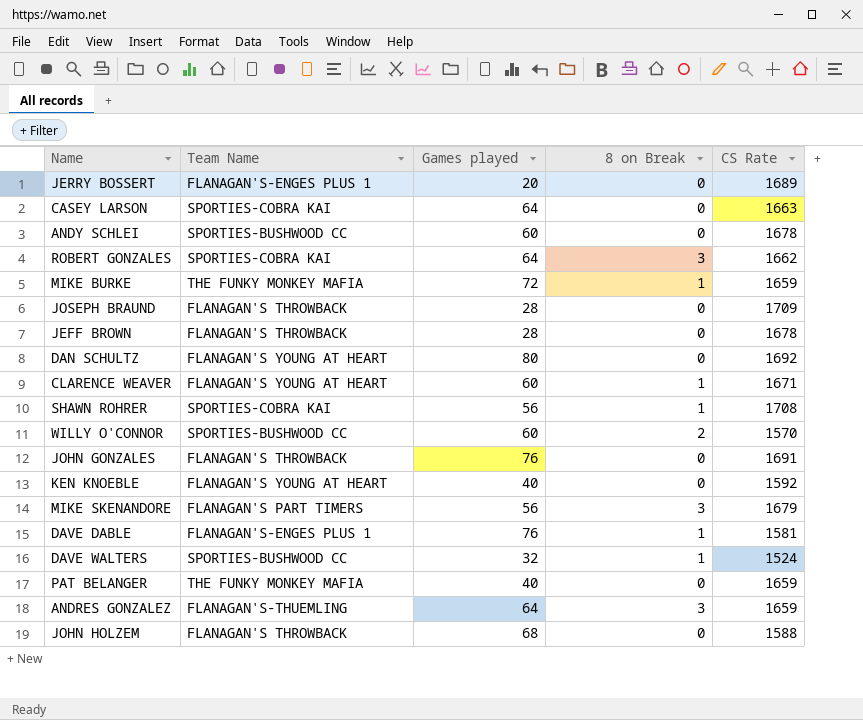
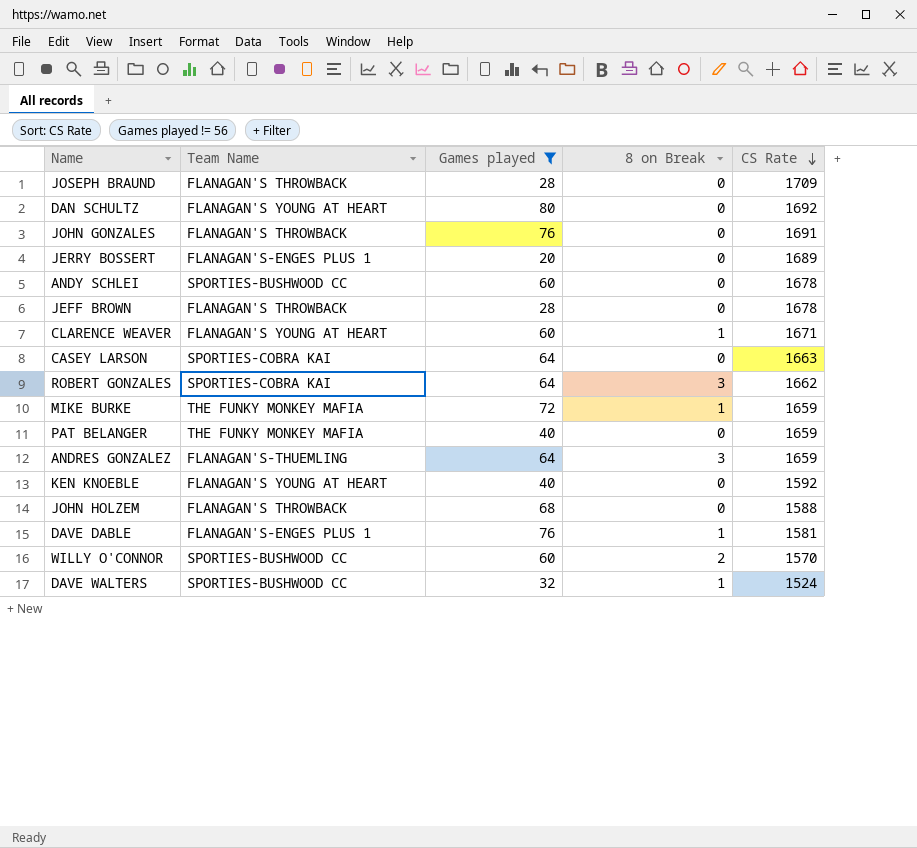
filter: none -> Games played != 56
row order: none -> CS Rate descending

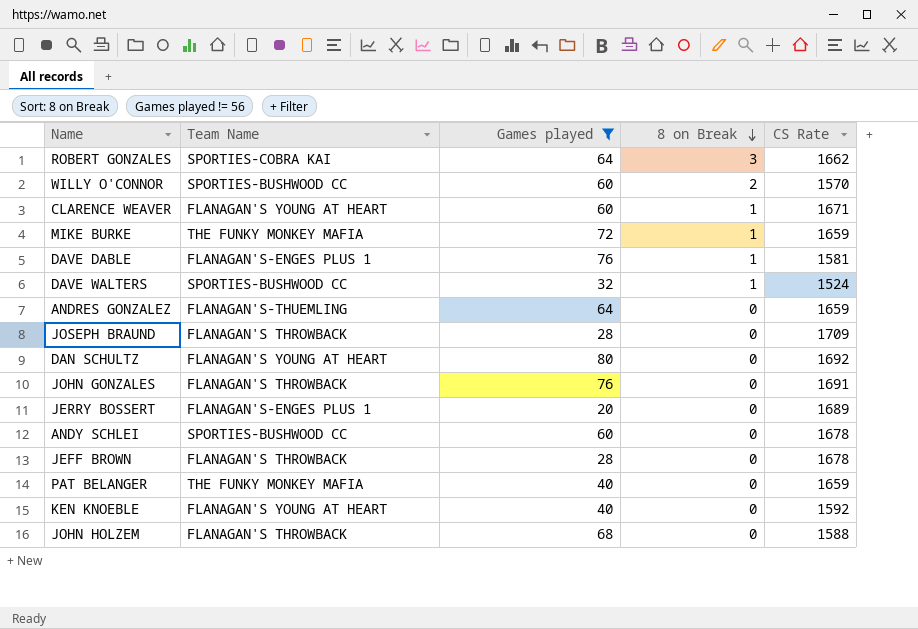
row order: CS Rate descending -> 8 on Break descending
row CASEY LARSON: SPORTIES-COBRA KAI | 64 | 0 | 1663 -> none
ANDRES GONZALEZ | 8 on Break: 3 -> 0

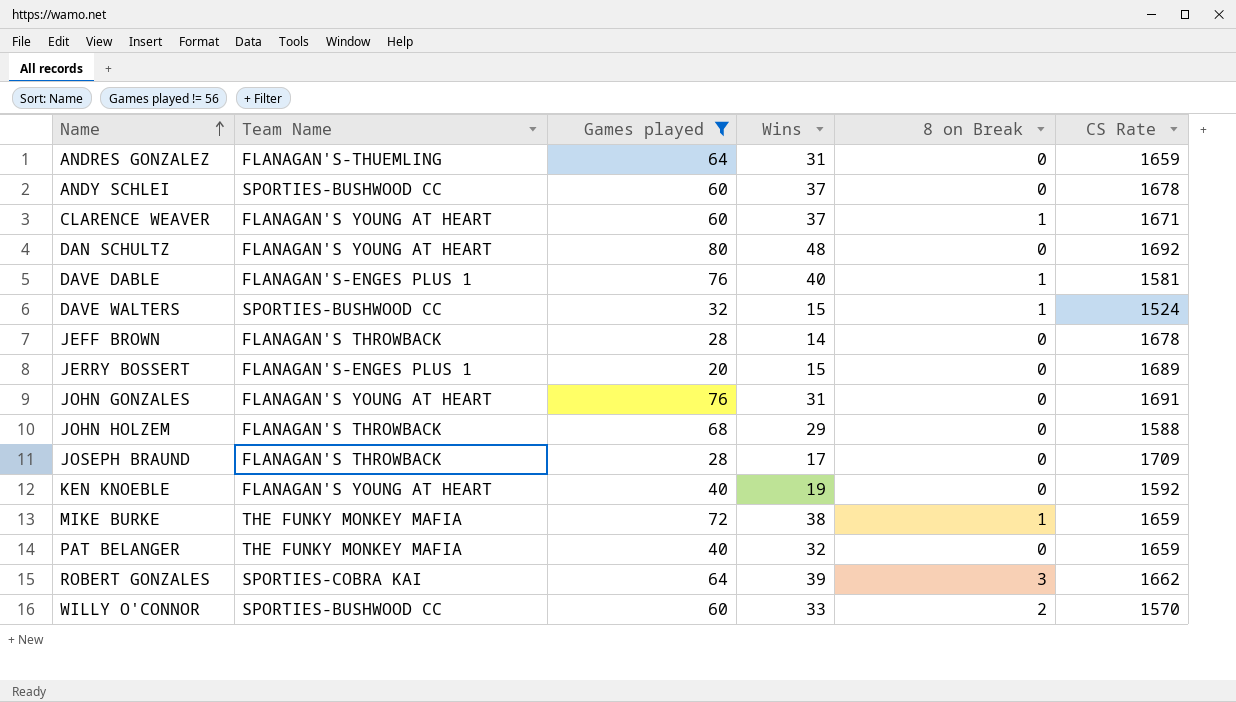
row order: 8 on Break descending -> Name ascending
column Wins | position: none -> 4
JOHN GONZALES | Team Name: FLANAGAN'S THROWBACK -> FLANAGAN'S YOUNG AT HEART

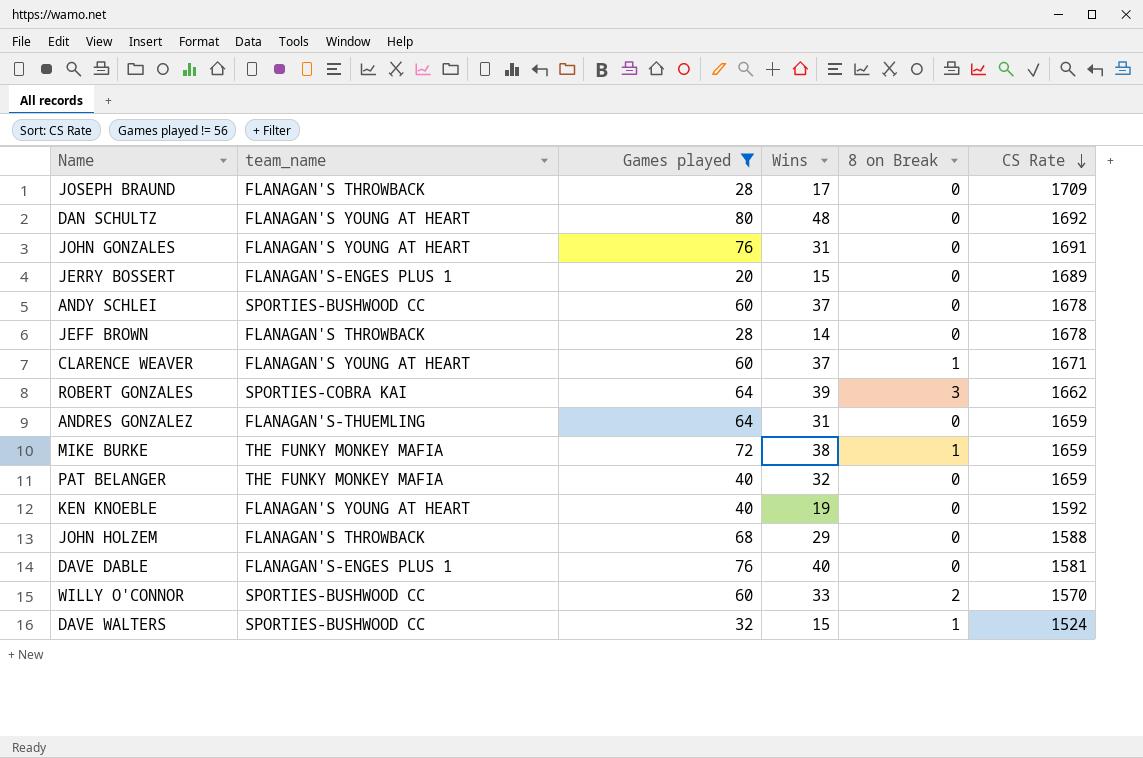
row order: Name ascending -> CS Rate descending
column name: Team Name -> team_name
DAVE DABLE | 8 on Break: 1 -> 0

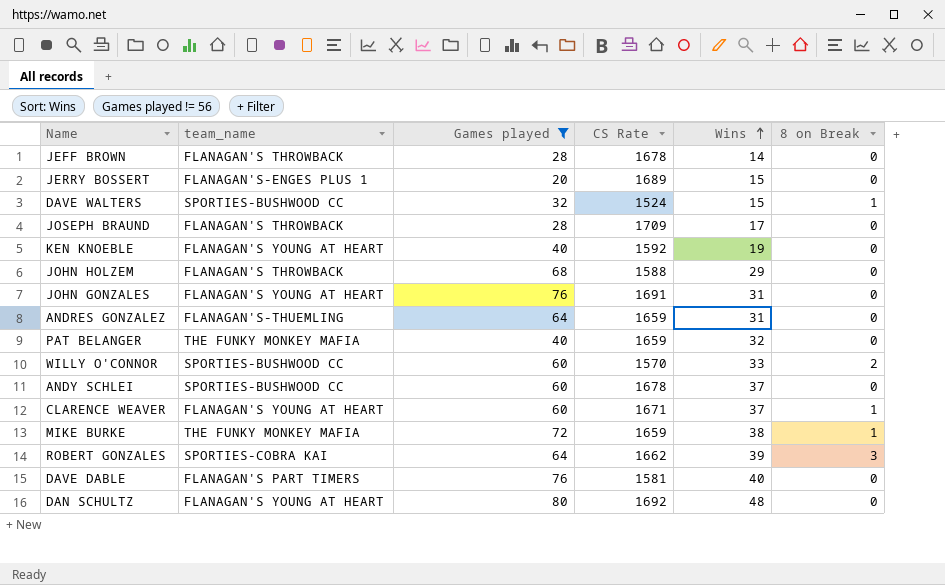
row order: CS Rate descending -> Wins ascending
column CS Rate | position: 6 -> 4
DAVE DABLE | team_name: FLANAGAN'S-ENGES PLUS 1 -> FLANAGAN'S PART TIMERS

